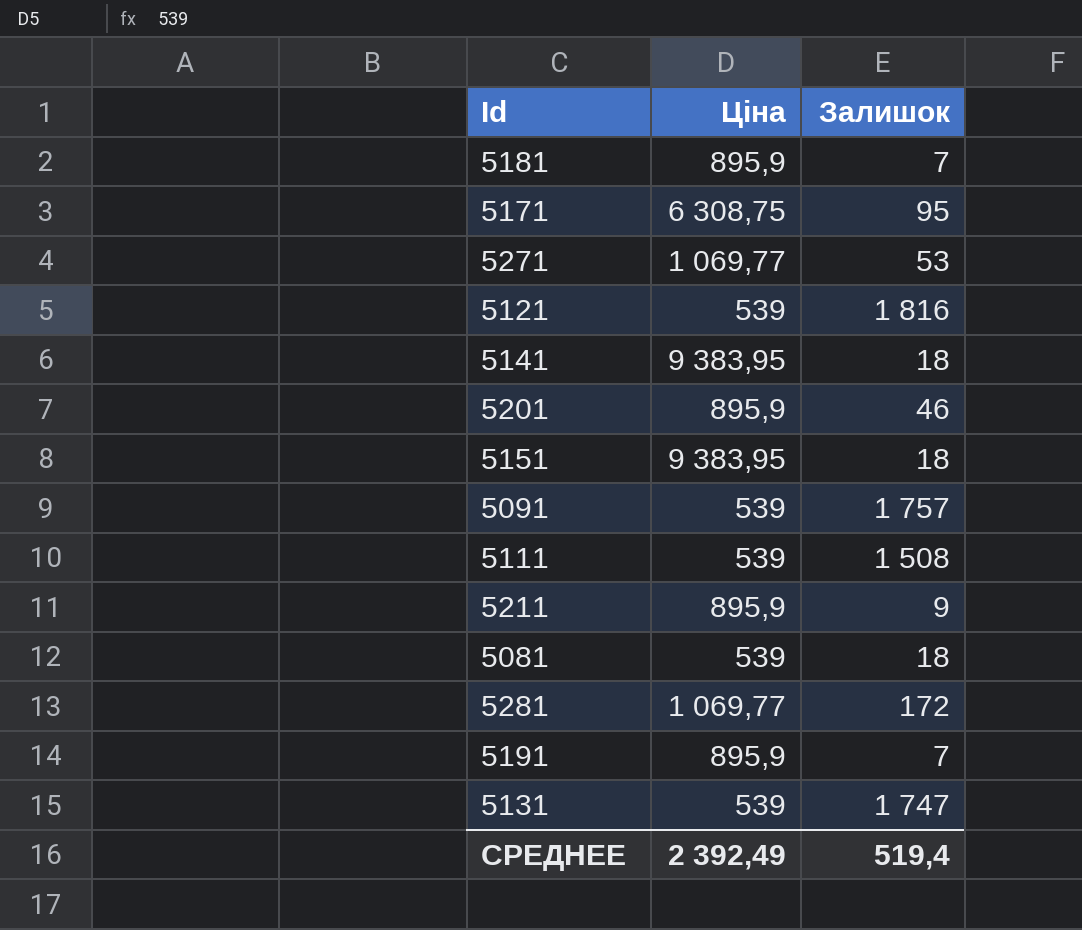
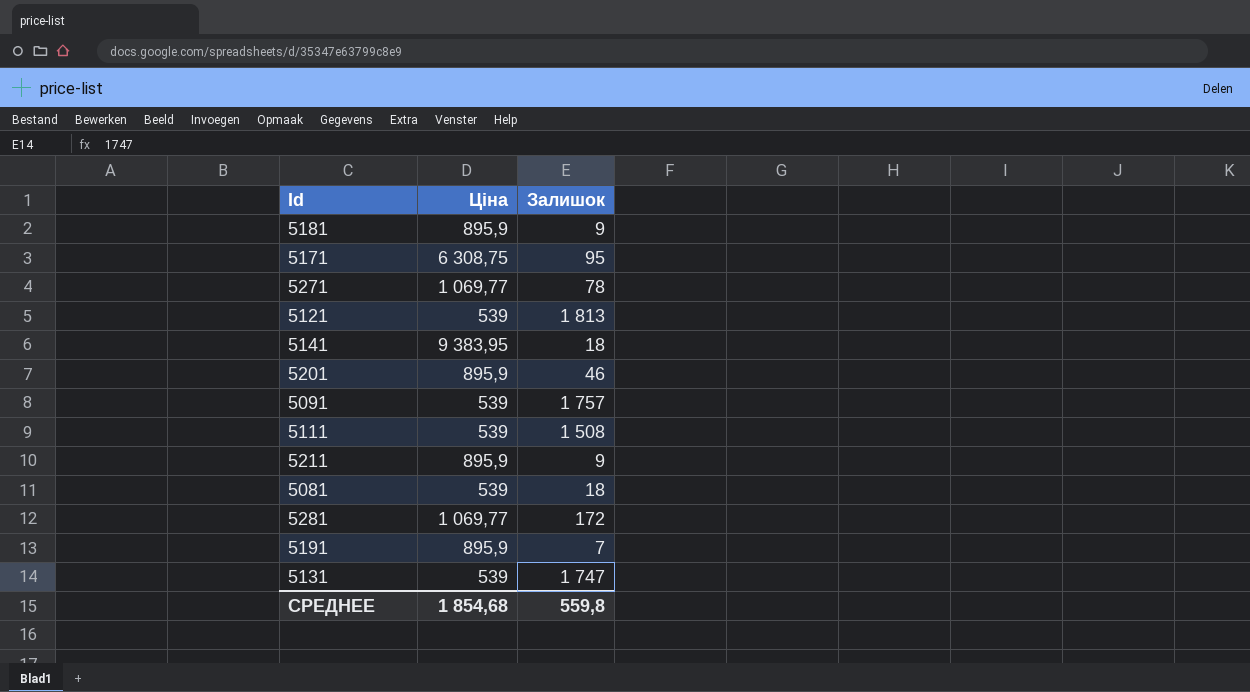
row 5151: 9 383,95 | 18 -> none
5181 | Залишок: 7 -> 9
5271 | Залишок: 53 -> 78
5121 | Залишок: 1 816 -> 1 813
СРЕДНЕЕ | Ціна: 2 392,49 -> 1 854,68
СРЕДНЕЕ | Залишок: 519,4 -> 559,8

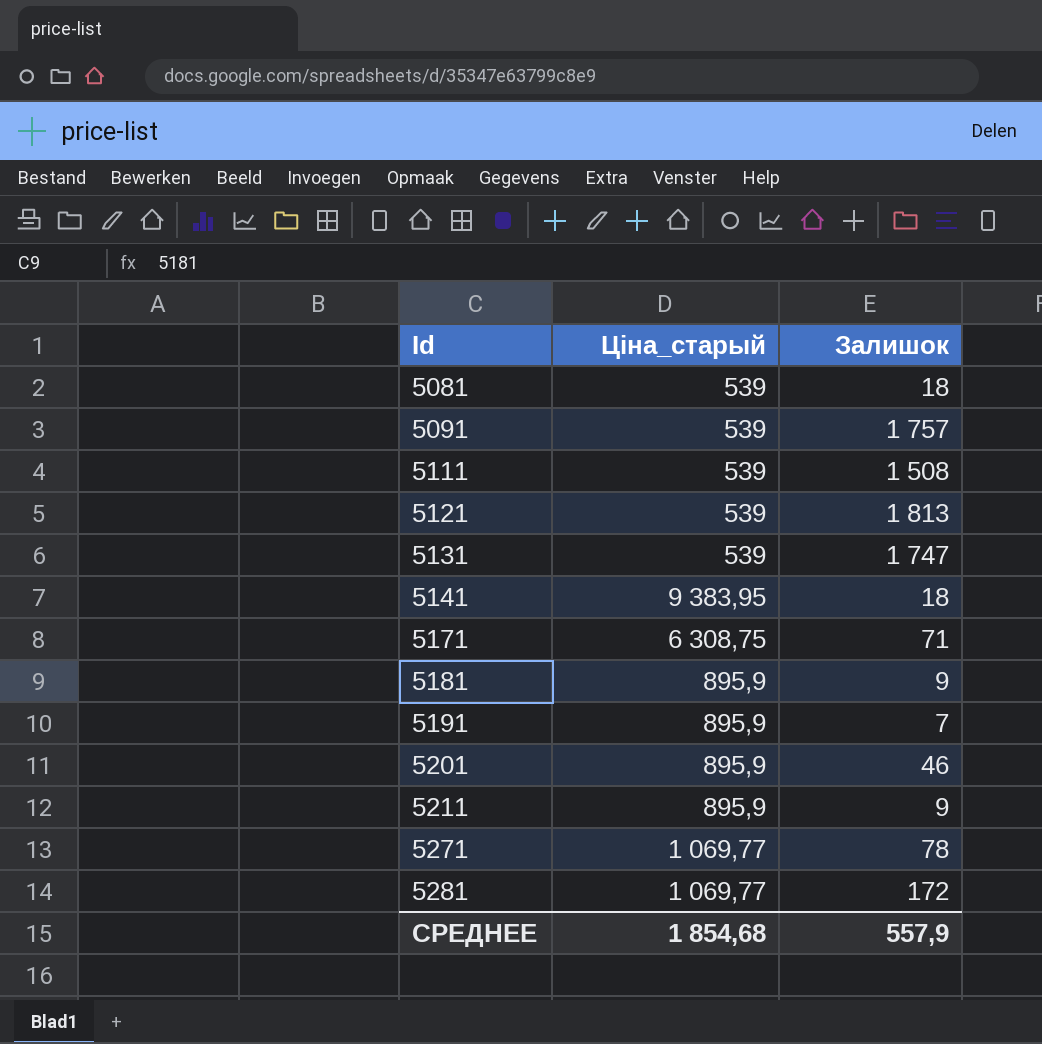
row order: none -> Id ascending
column name: Ціна -> Ціна_старый
5171 | Залишок: 95 -> 71
СРЕДНЕЕ | Залишок: 559,8 -> 557,9

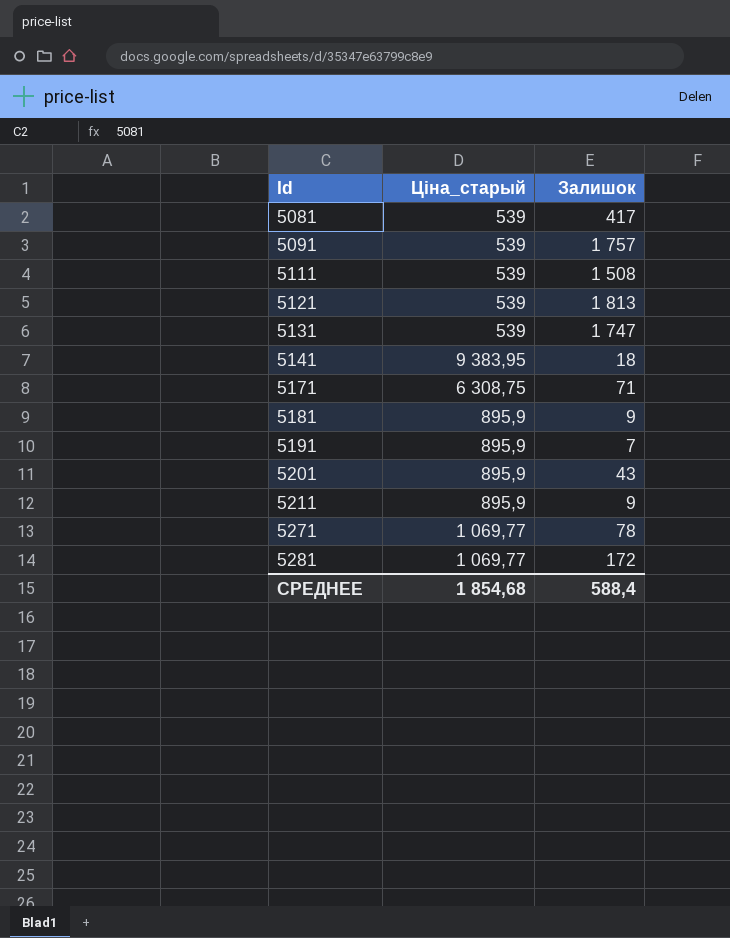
5081 | Залишок: 18 -> 417
5201 | Залишок: 46 -> 43
СРЕДНЕЕ | Залишок: 557,9 -> 588,4

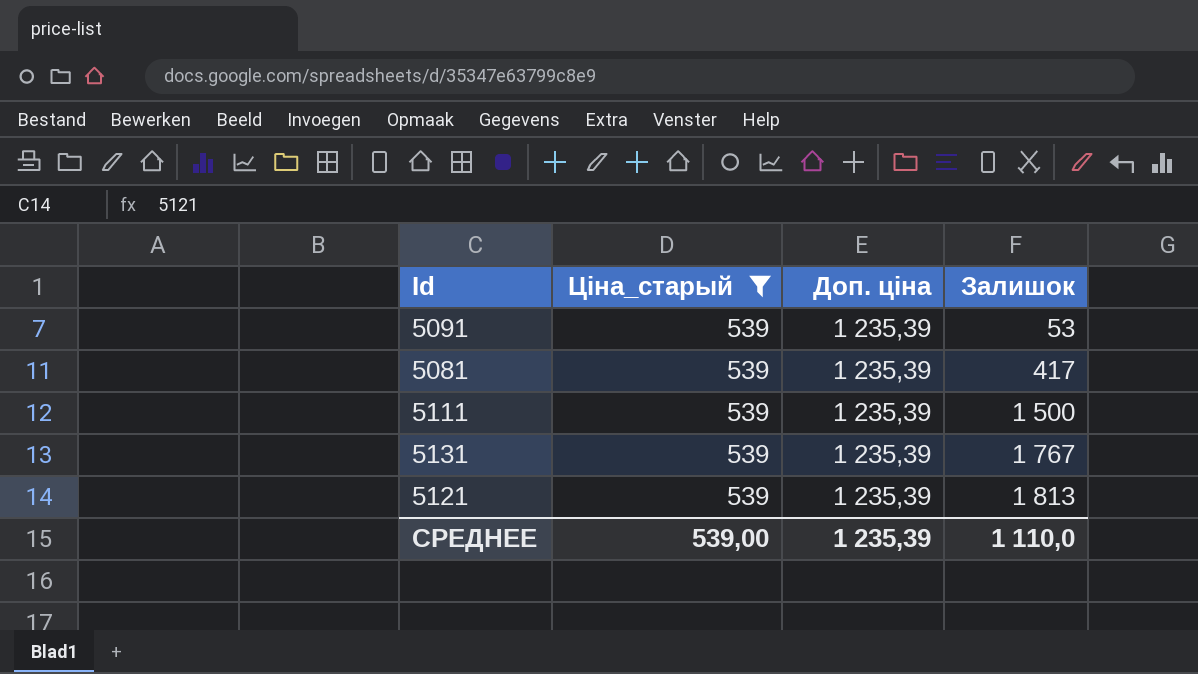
filter: none -> Ціна_старый = 539
row order: Id ascending -> Залишок ascending
column Доп. ціна | position: none -> 3
5091 | Залишок: 1 757 -> 53
5111 | Залишок: 1 508 -> 1 500
5131 | Залишок: 1 747 -> 1 767
СРЕДНЕЕ | Ціна_старый: 1 854,68 -> 539,00
СРЕДНЕЕ | Залишок: 588,4 -> 1 110,0

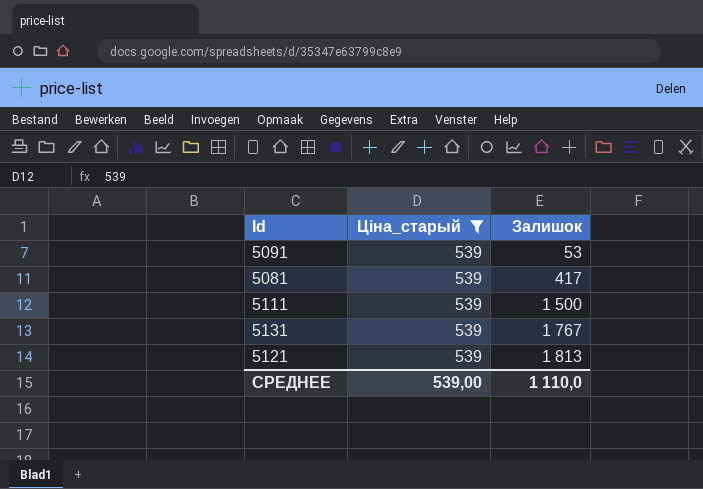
column Доп. ціна | position: 3 -> none

